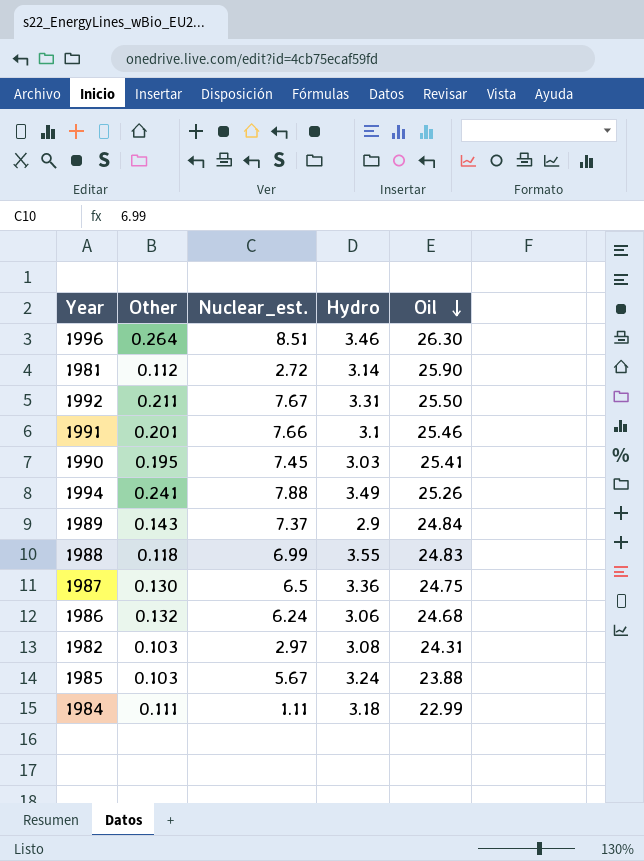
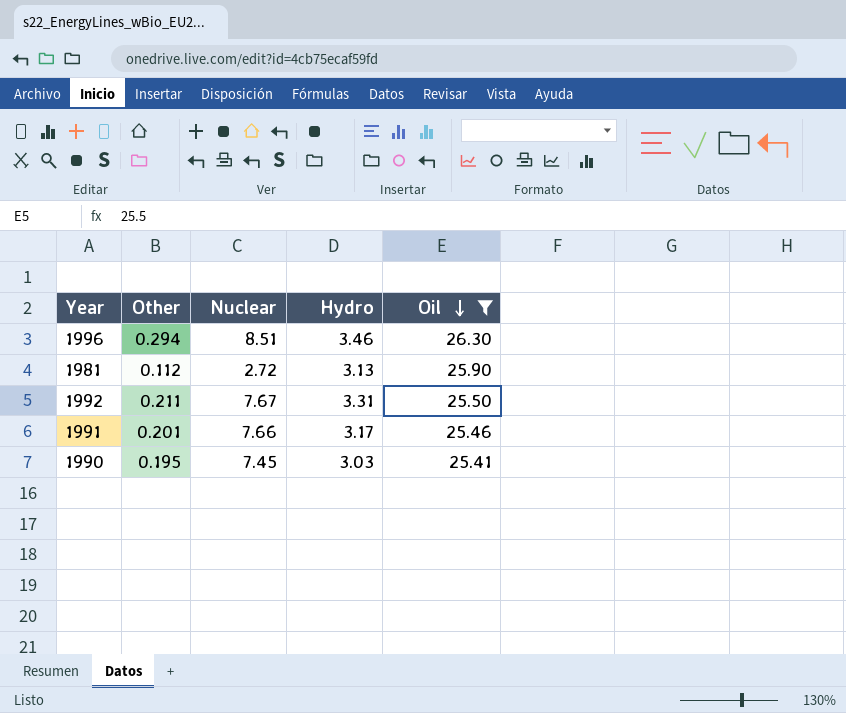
filter: none -> Oil >= 25.41
column name: Nuclear_est. -> Nuclear
1996 | Other: 0.264 -> 0.294
1981 | Hydro: 3.14 -> 3.13
1991 | Hydro: 3.1 -> 3.17

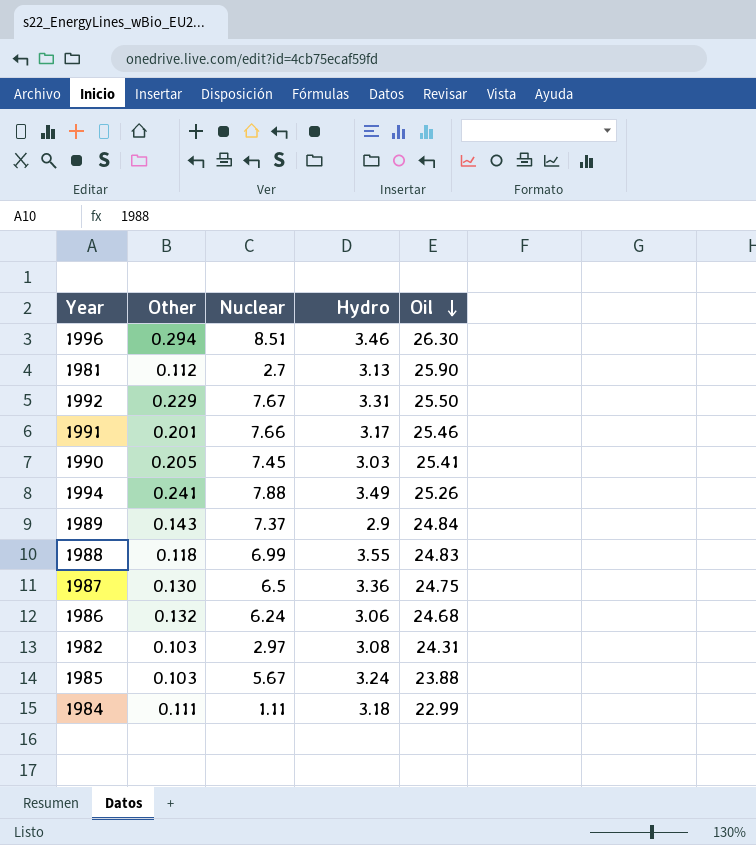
filter: Oil >= 25.41 -> none
1981 | Nuclear: 2.72 -> 2.7
1992 | Other: 0.211 -> 0.229
1990 | Other: 0.195 -> 0.205

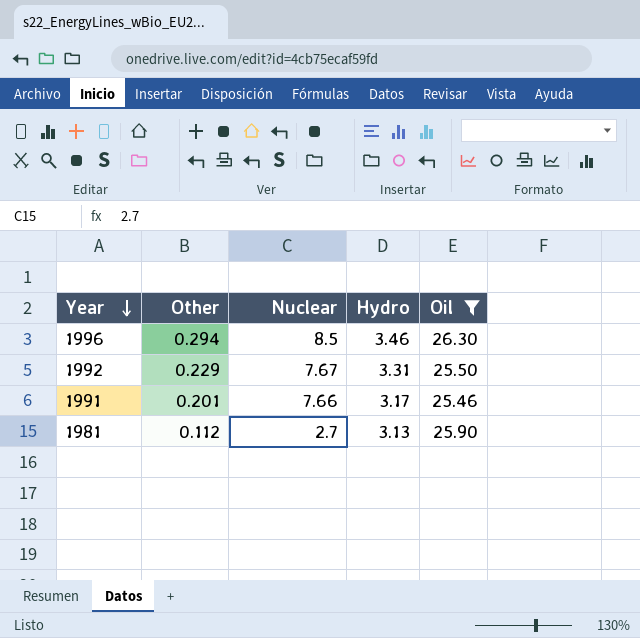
filter: none -> Oil >= 25.46
row order: Oil descending -> Year descending
1996 | Nuclear: 8.51 -> 8.5

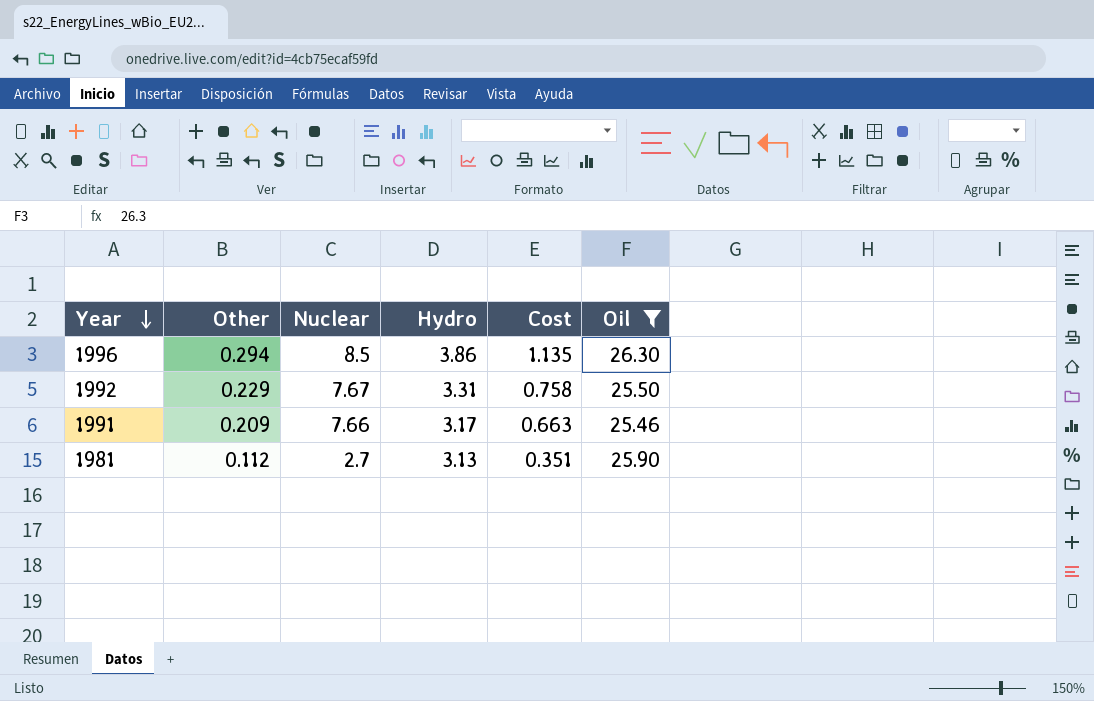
column Cost | formula: none -> [Other] * [Hydro]
1996 | Hydro: 3.46 -> 3.86
1991 | Other: 0.201 -> 0.209

